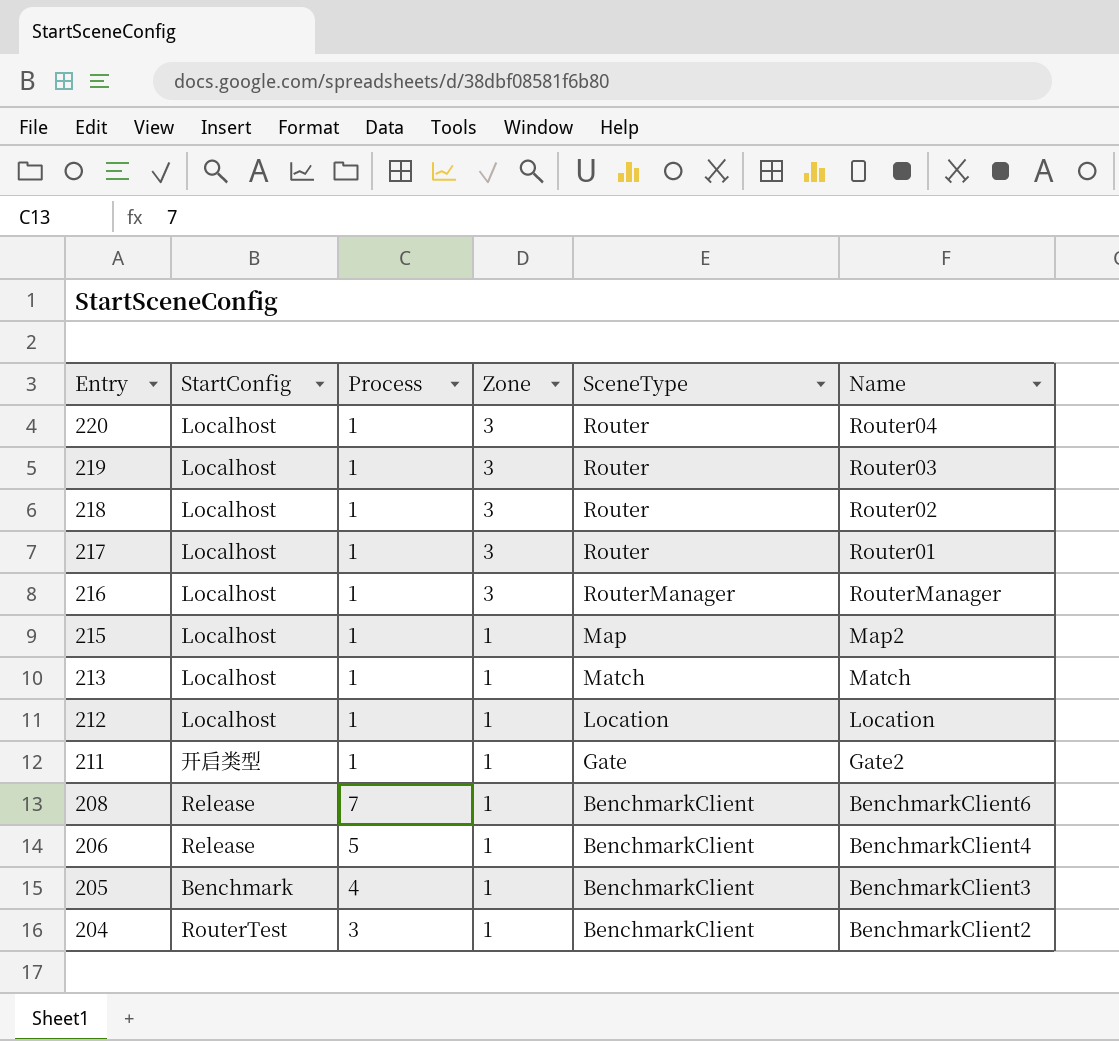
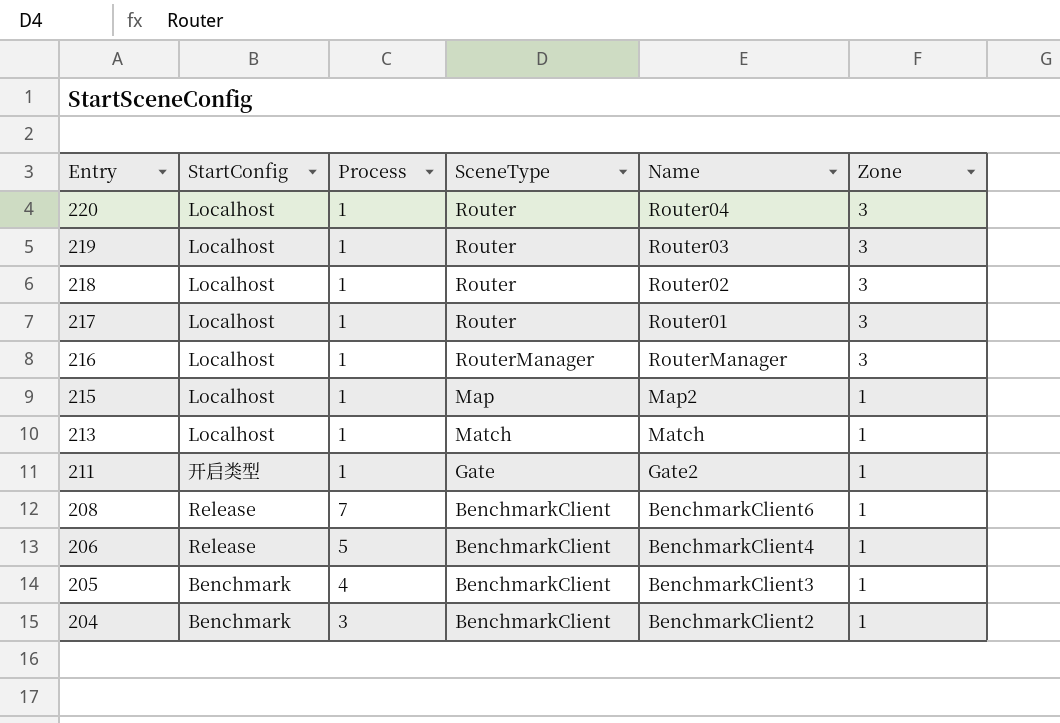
column Zone | position: 4 -> 6
row 212: Localhost | 1 | 1 | Location | Location -> none
204 | StartConfig: RouterTest -> Benchmark

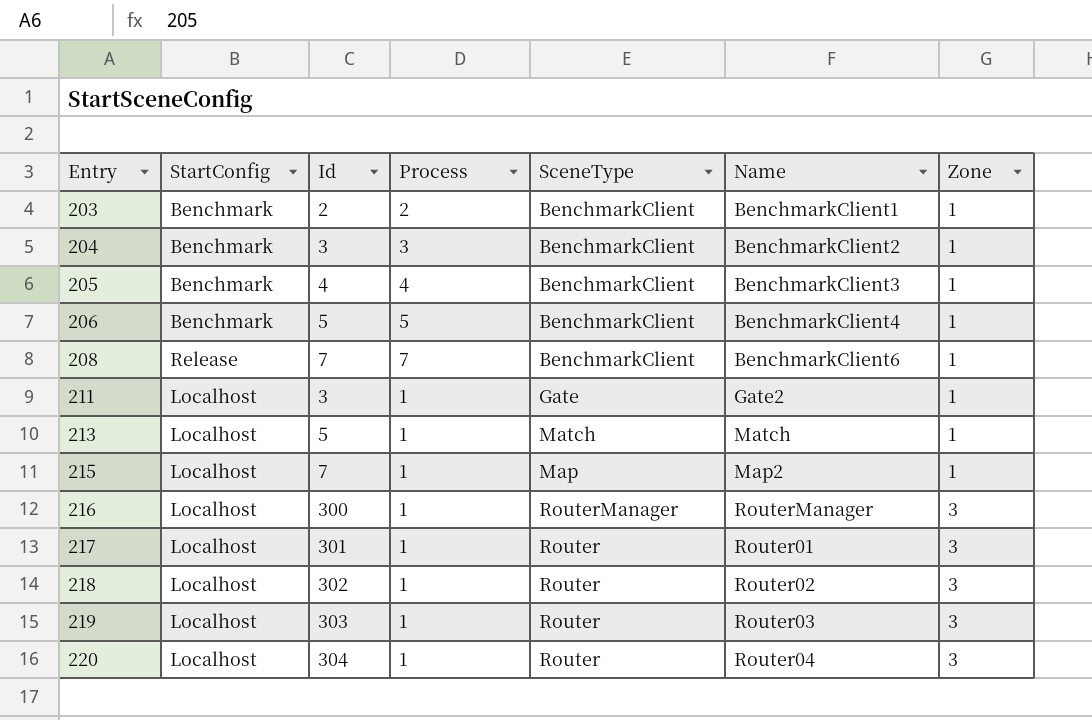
row order: Entry descending -> Entry ascending
column Id | position: none -> 3
row 203: none -> Benchmark | 2 | 2 | BenchmarkClient | BenchmarkClient1 | 1
206 | StartConfig: Release -> Benchmark
211 | StartConfig: 开启类型 -> Localhost

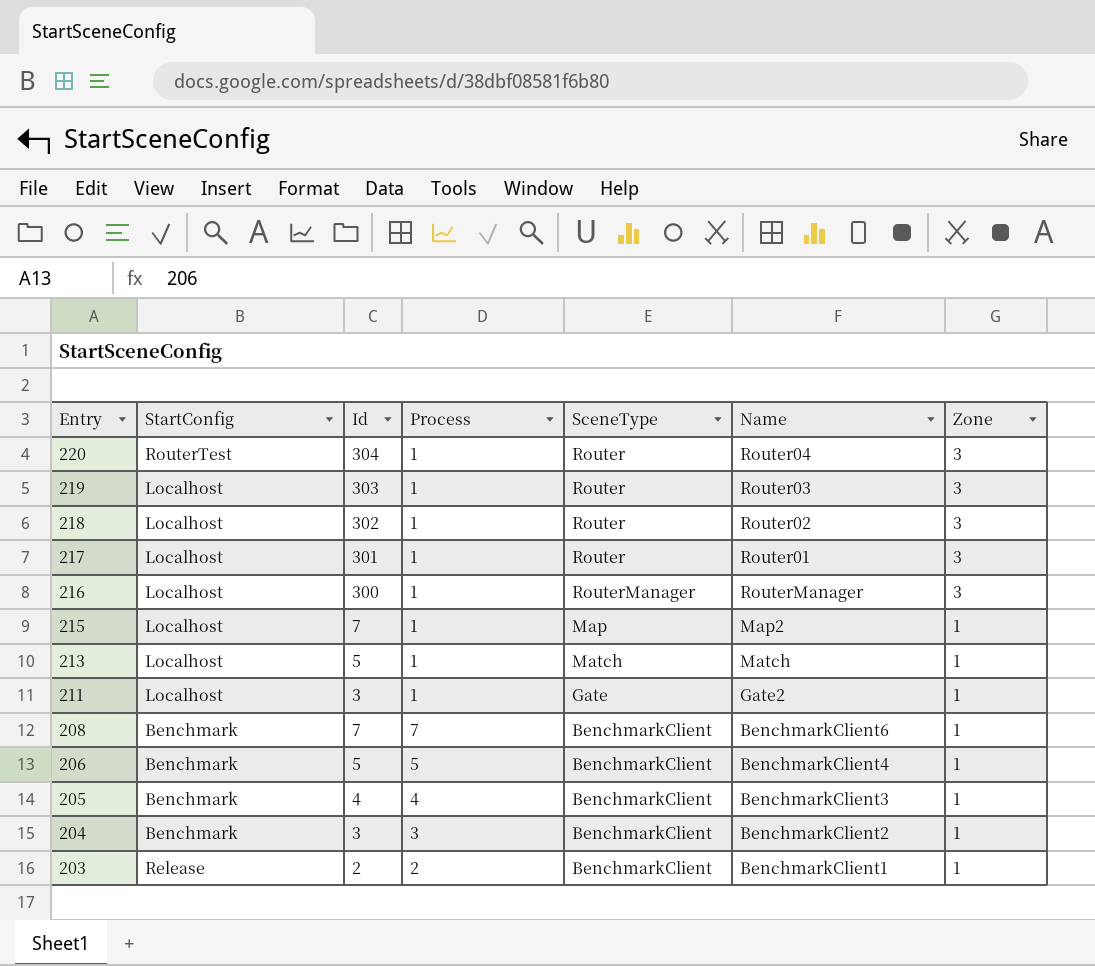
row order: Entry ascending -> Entry descending
220 | StartConfig: Localhost -> RouterTest
208 | StartConfig: Release -> Benchmark
203 | StartConfig: Benchmark -> Release

